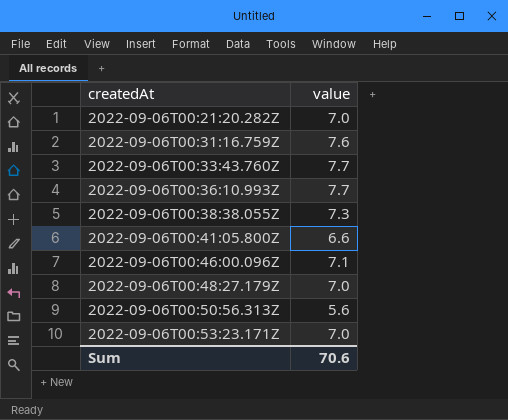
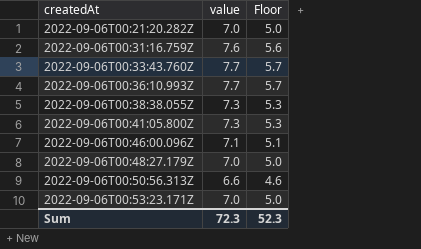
column Floor | formula: none -> [value] - 2
2022-09-06T00:41:05.800Z | value: 6.6 -> 7.3
2022-09-06T00:50:56.313Z | value: 5.6 -> 6.6
Sum | value: 70.6 -> 72.3

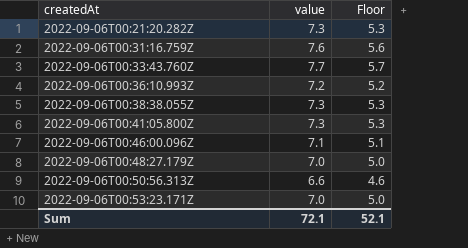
2022-09-06T00:21:20.282Z | value: 7.0 -> 7.3
2022-09-06T00:21:20.282Z | Floor: 5.0 -> 5.3
2022-09-06T00:36:10.993Z | value: 7.7 -> 7.2
2022-09-06T00:36:10.993Z | Floor: 5.7 -> 5.2
Sum | value: 72.3 -> 72.1
Sum | Floor: 52.3 -> 52.1

